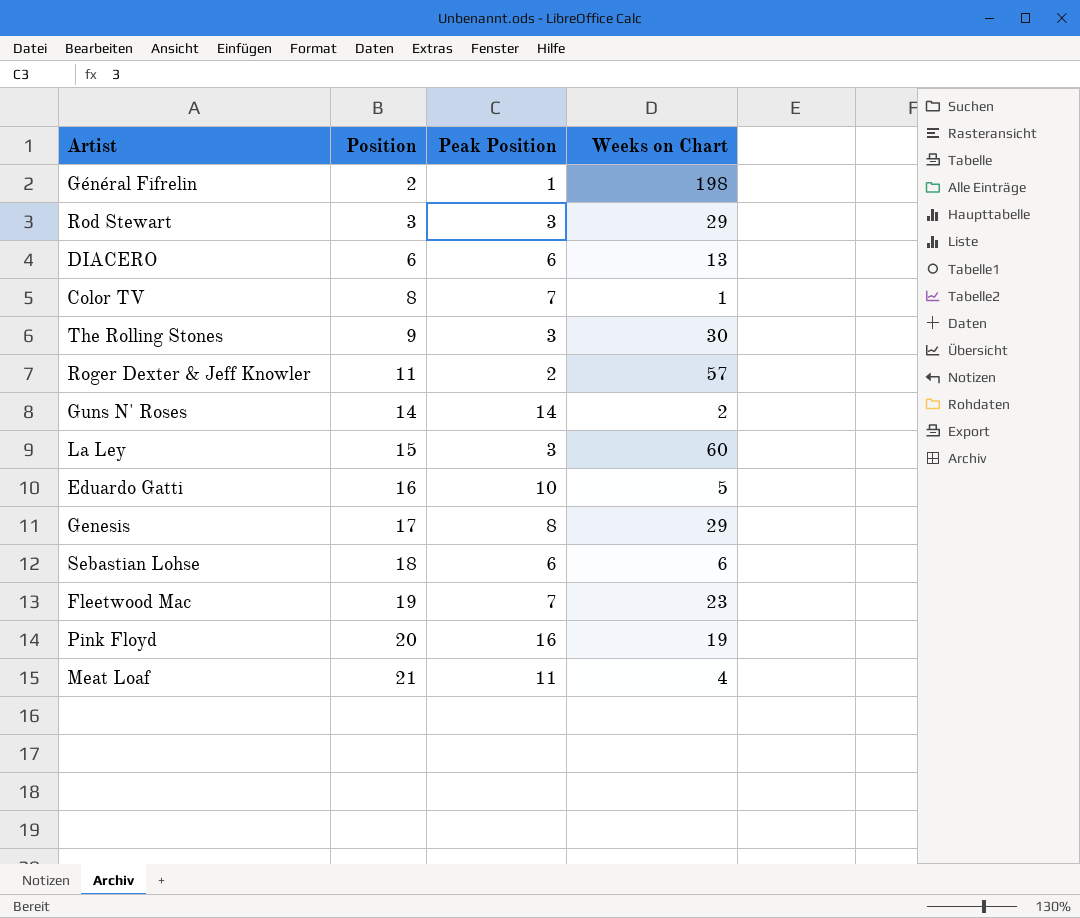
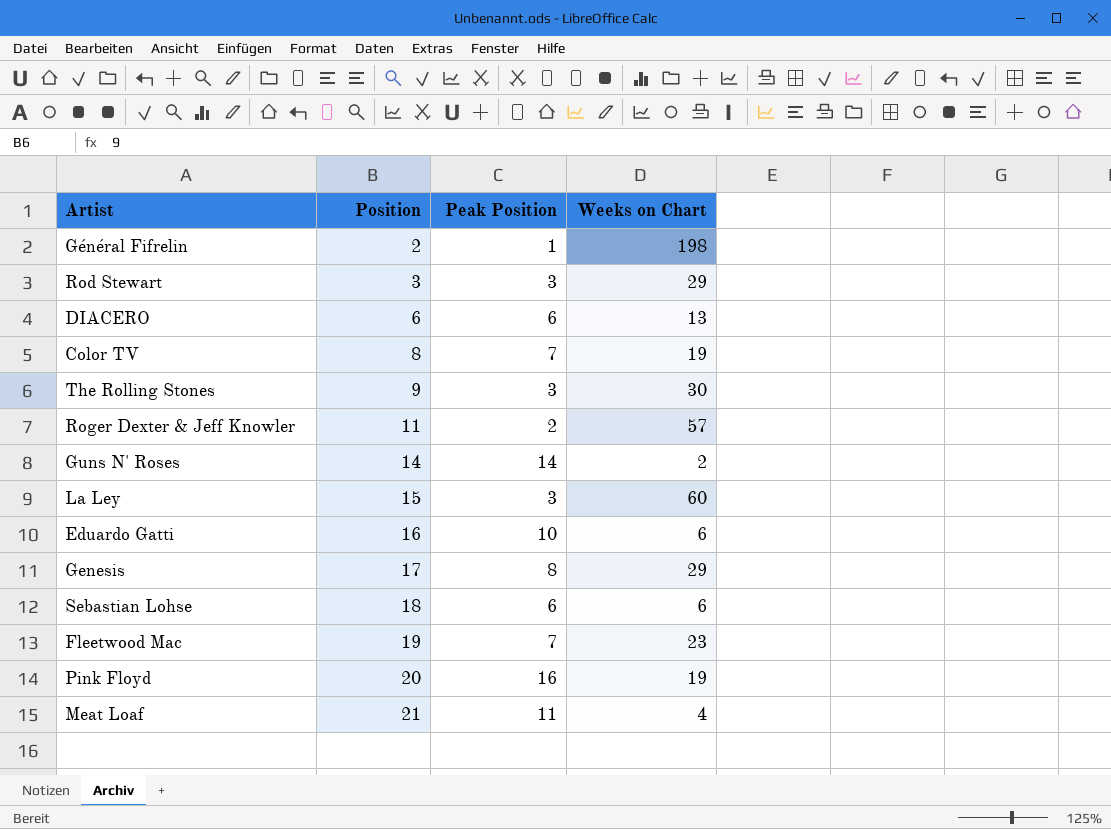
Color TV | Weeks on Chart: 1 -> 19
Eduardo Gatti | Weeks on Chart: 5 -> 6

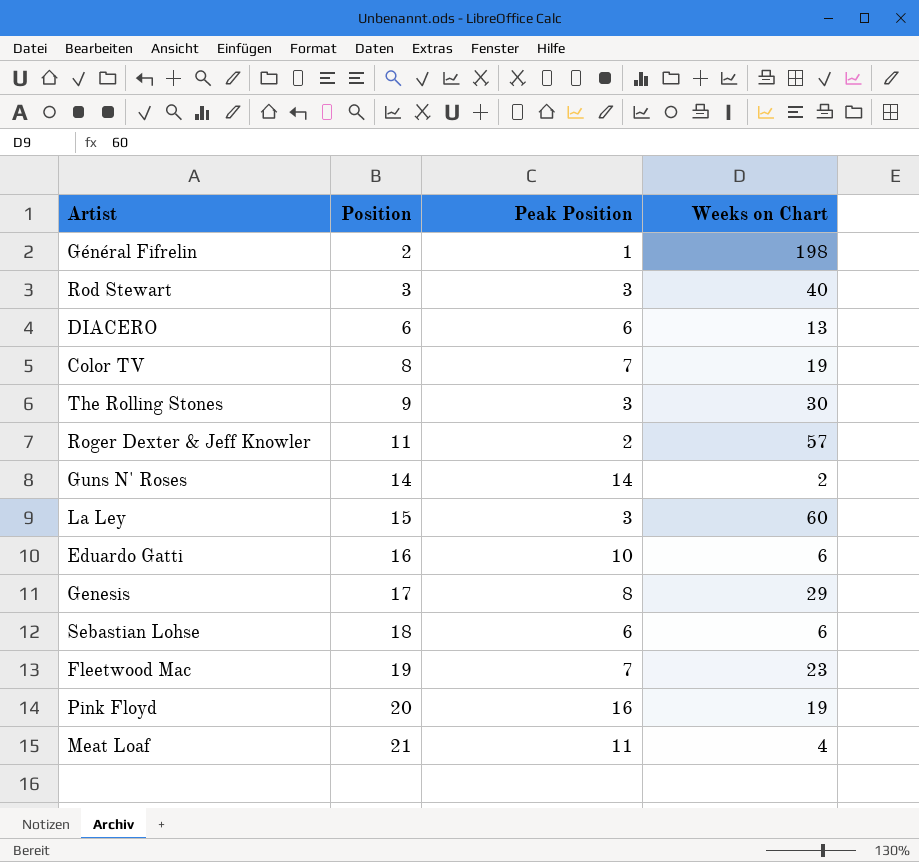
Rod Stewart | Weeks on Chart: 29 -> 40

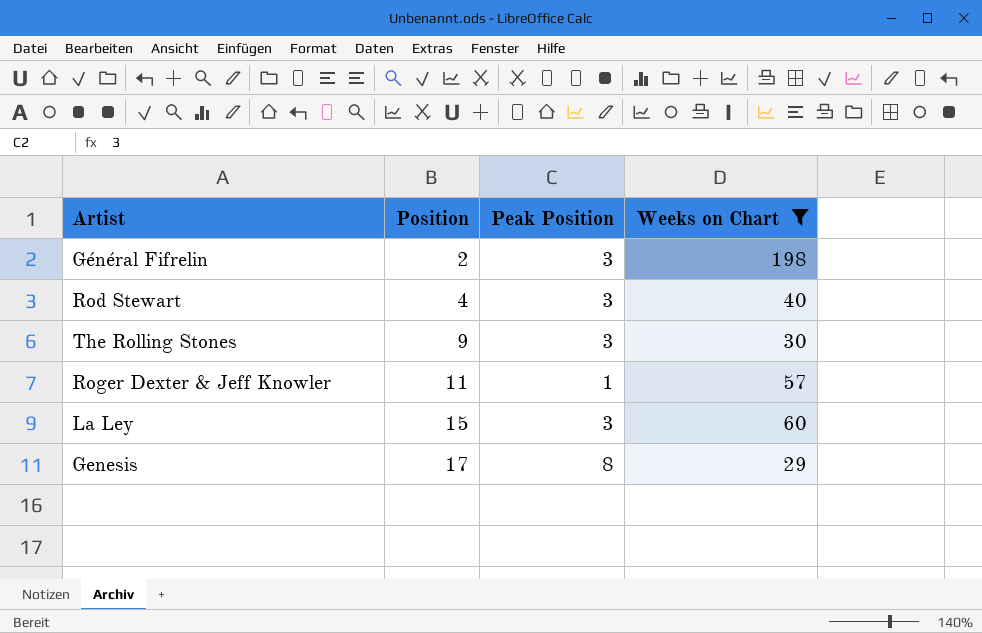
filter: none -> Weeks on Chart >= 29
Général Fifrelin | Peak Position: 1 -> 3
Rod Stewart | Position: 3 -> 4
Roger Dexter & Jeff Knowler | Peak Position: 2 -> 1

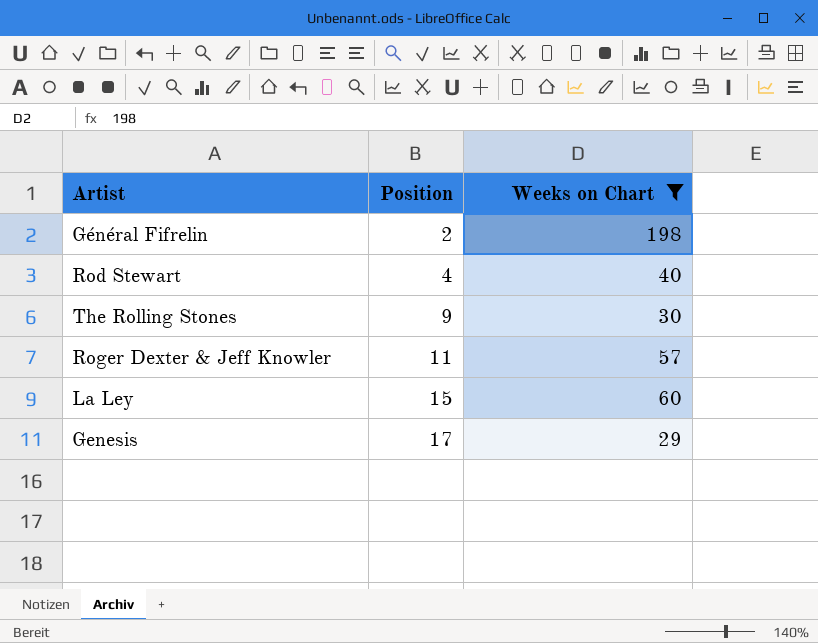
column Peak Position | position: 3 -> none

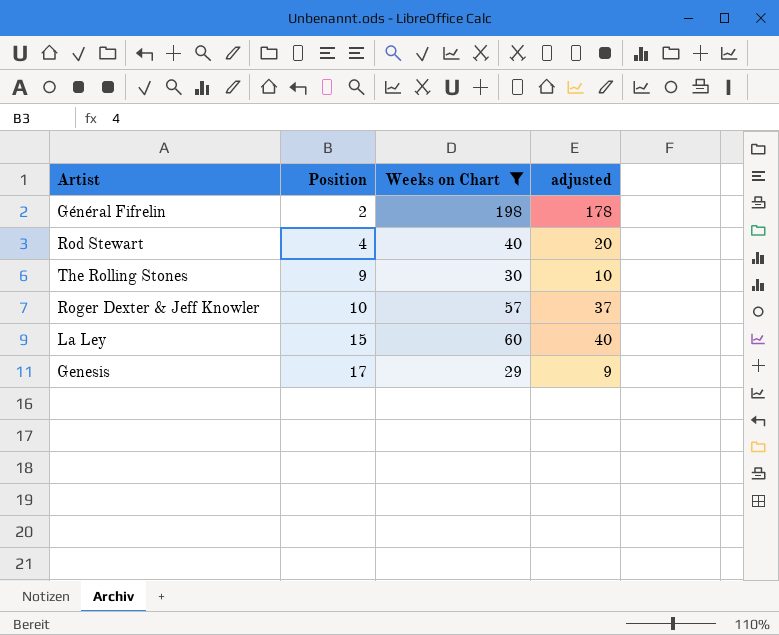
column adjusted | formula: none -> [Weeks on Chart] - 20
Roger Dexter & Jeff Knowler | Position: 11 -> 10

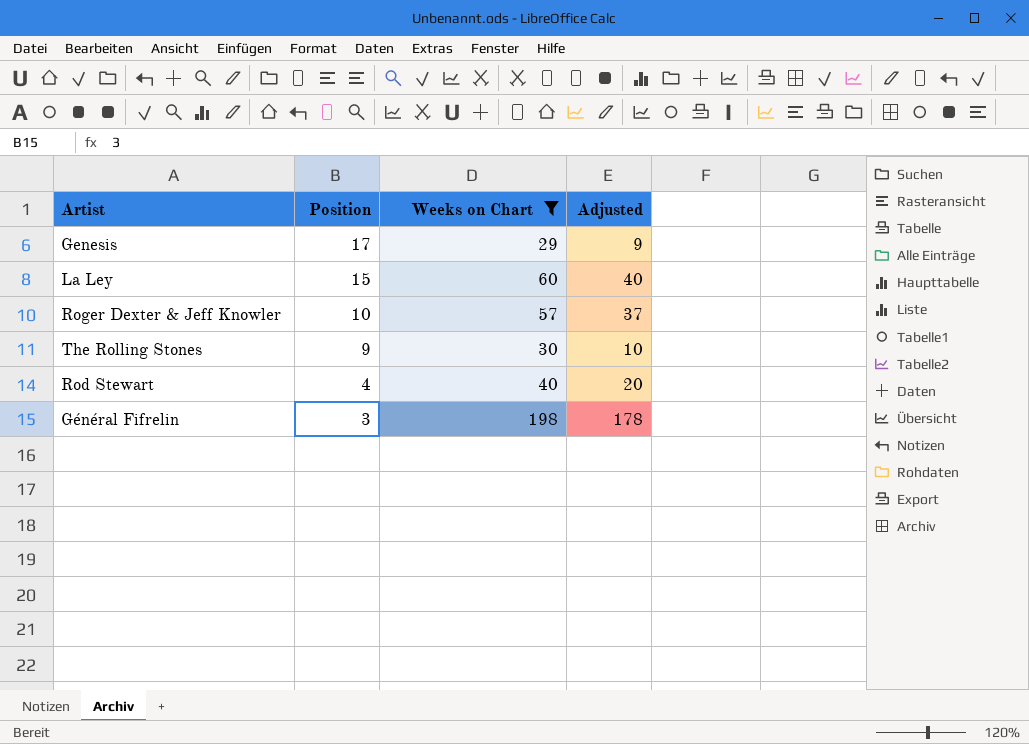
row order: Position ascending -> Position descending
column name: adjusted -> Adjusted
Général Fifrelin | Position: 2 -> 3

